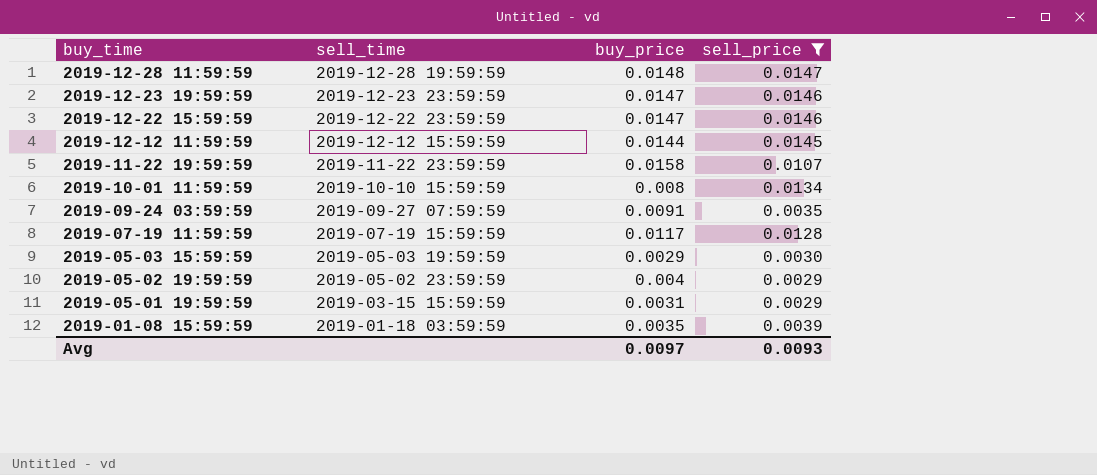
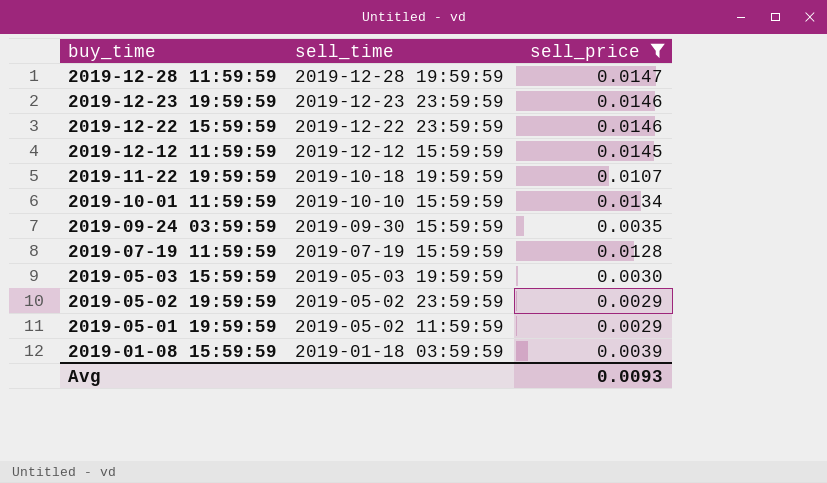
column buy_price | position: 3 -> none
2019-11-22 19:59:59 | sell_time: 2019-11-22 23:59:59 -> 2019-10-18 19:59:59
2019-09-24 03:59:59 | sell_time: 2019-09-27 07:59:59 -> 2019-09-30 15:59:59
2019-05-01 19:59:59 | sell_time: 2019-03-15 15:59:59 -> 2019-05-02 11:59:59

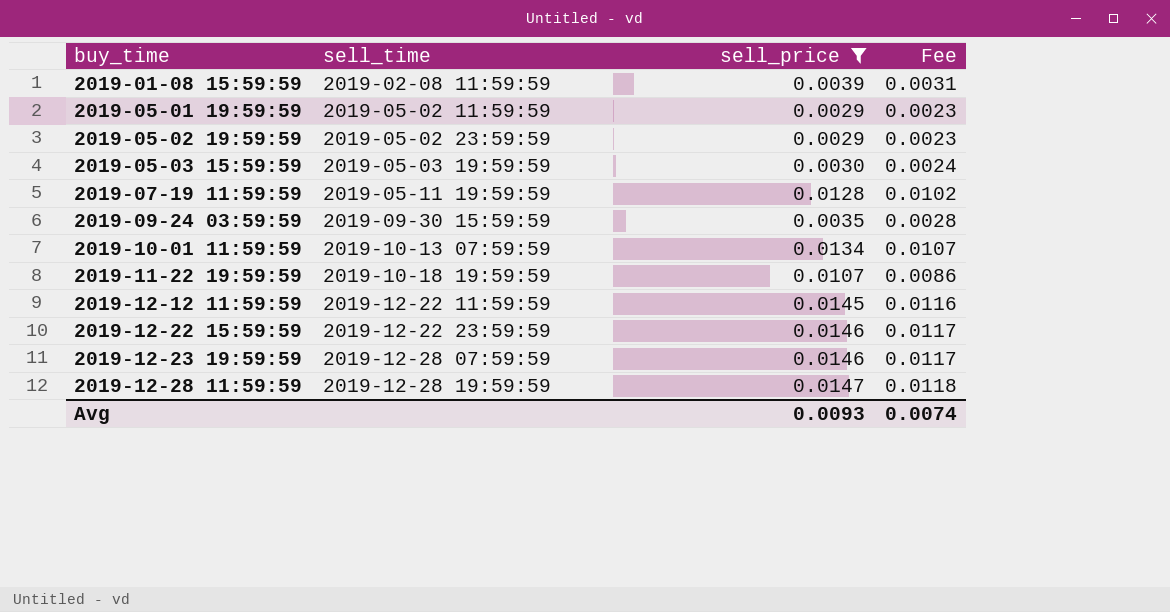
row order: buy_time descending -> buy_time ascending
column Fee | formula: none -> [sell_price] * 0.8
2019-01-08 15:59:59 | sell_time: 2019-01-18 03:59:59 -> 2019-02-08 11:59:59
2019-07-19 11:59:59 | sell_time: 2019-07-19 15:59:59 -> 2019-05-11 19:59:59
2019-10-01 11:59:59 | sell_time: 2019-10-10 15:59:59 -> 2019-10-13 07:59:59
2019-12-12 11:59:59 | sell_time: 2019-12-12 15:59:59 -> 2019-12-22 11:59:59
2019-12-23 19:59:59 | sell_time: 2019-12-23 23:59:59 -> 2019-12-28 07:59:59

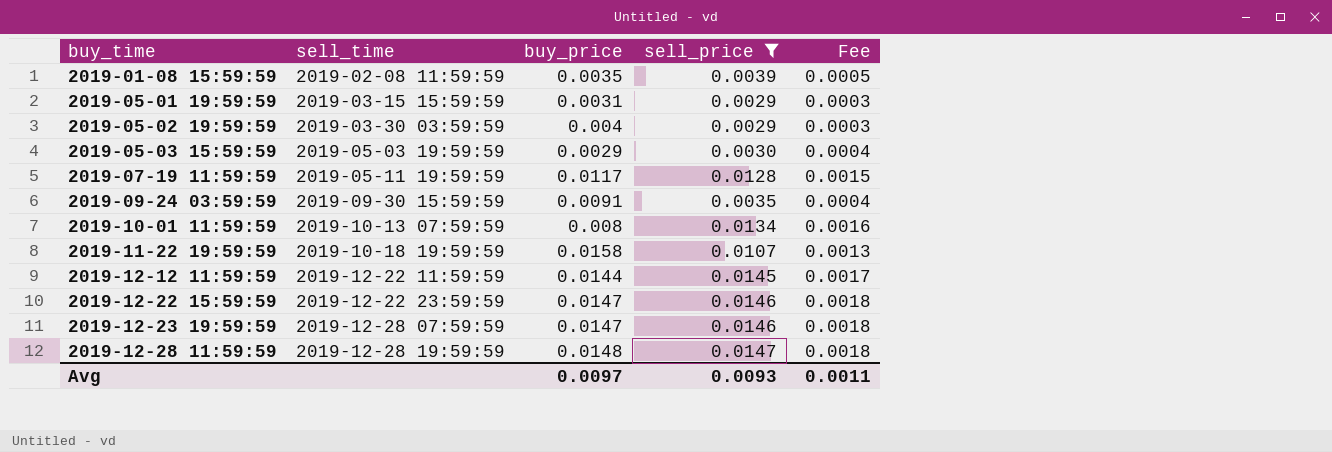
column buy_price | position: none -> 3
column Fee | formula: [sell_price] * 0.8 -> [sell_price] * 0.12
2019-05-01 19:59:59 | sell_time: 2019-05-02 11:59:59 -> 2019-03-15 15:59:59
2019-05-02 19:59:59 | sell_time: 2019-05-02 23:59:59 -> 2019-03-30 03:59:59
Avg | Fee: 0.0074 -> 0.0011

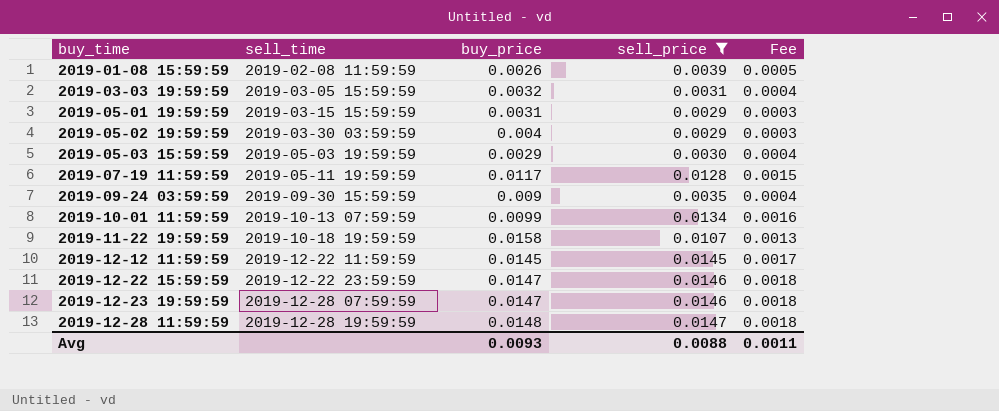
2019-01-08 15:59:59 | buy_price: 0.0035 -> 0.0026
row 2019-03-03 19:59:59: none -> 2019-03-05 15:59:59 | 0.0032 | 0.0031 | 0.0004
2019-09-24 03:59:59 | buy_price: 0.0091 -> 0.009
2019-10-01 11:59:59 | buy_price: 0.008 -> 0.0099
2019-12-12 11:59:59 | buy_price: 0.0144 -> 0.0145
Avg | buy_price: 0.0097 -> 0.0093
Avg | sell_price: 0.0093 -> 0.0088

